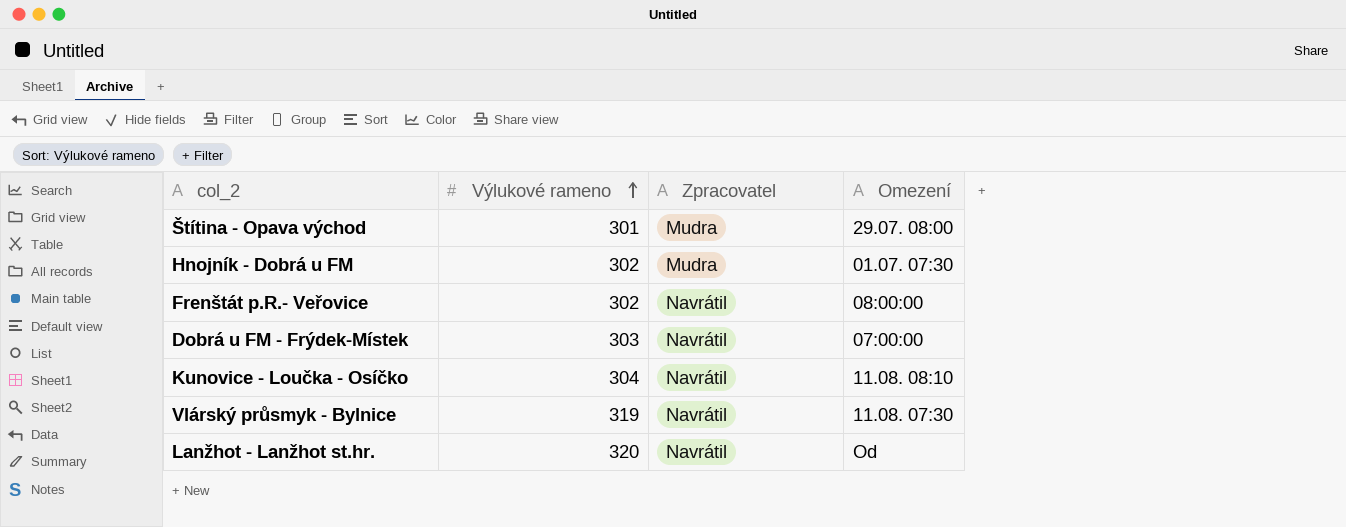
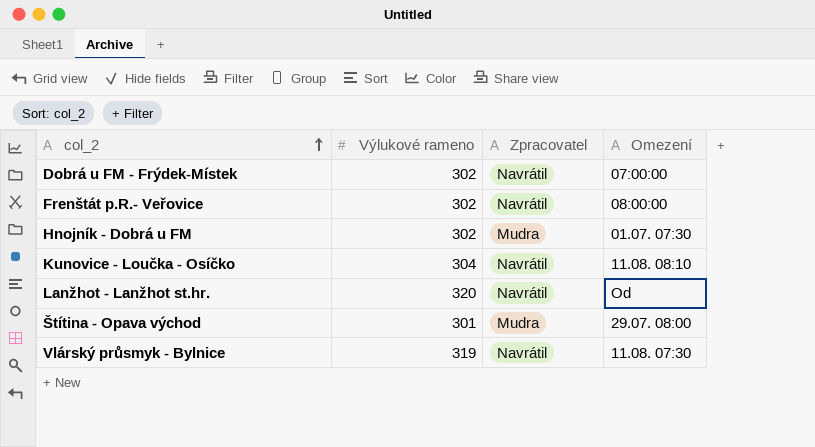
row order: Výlukové rameno ascending -> col_2 ascending
Dobrá u FM - Frýdek-Místek | Výlukové rameno: 303 -> 302

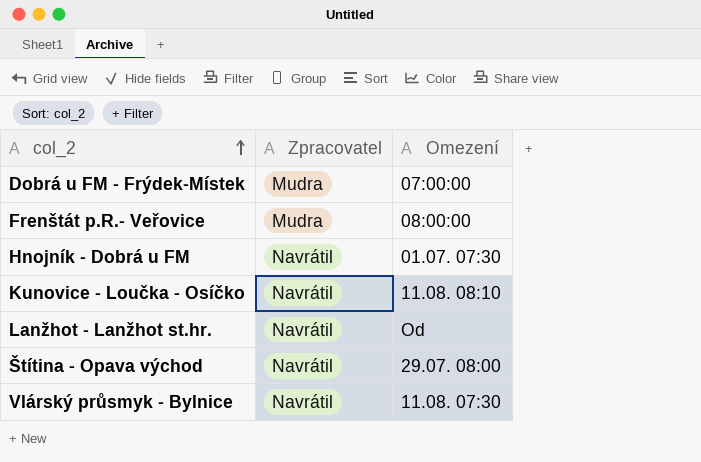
column Výlukové rameno | position: 2 -> none
Dobrá u FM - Frýdek-Místek | Zpracovatel: Navrátil -> Mudra
Frenštát p.R.- Veřovice | Zpracovatel: Navrátil -> Mudra
Hnojník - Dobrá u FM | Zpracovatel: Mudra -> Navrátil
Štítina - Opava východ | Zpracovatel: Mudra -> Navrátil

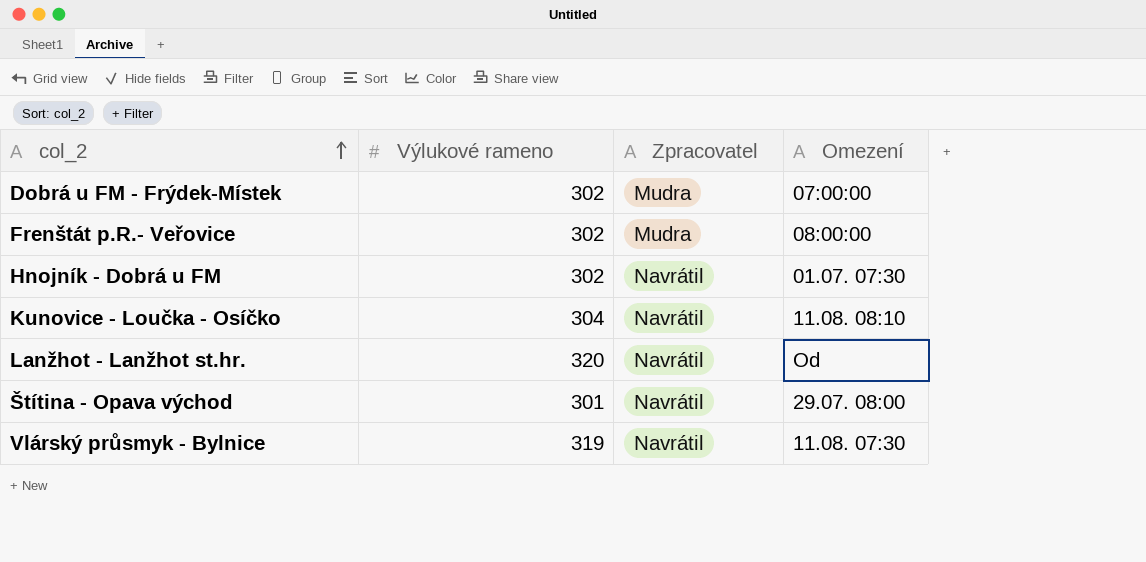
column Výlukové rameno | position: none -> 2

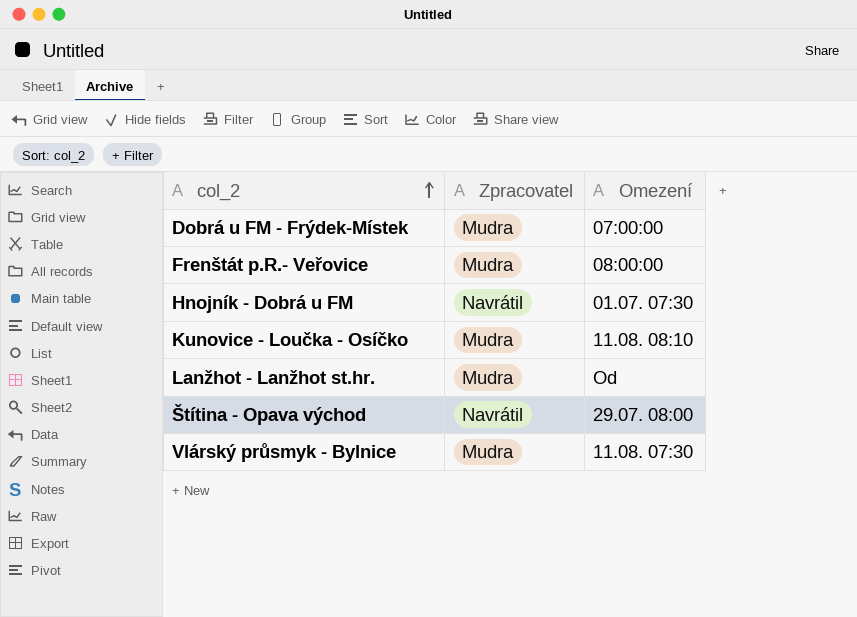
column Výlukové rameno | position: 2 -> none
Kunovice - Loučka - Osíčko | Zpracovatel: Navrátil -> Mudra
Lanžhot - Lanžhot st.hr. | Zpracovatel: Navrátil -> Mudra
Vlárský průsmyk - Bylnice | Zpracovatel: Navrátil -> Mudra

